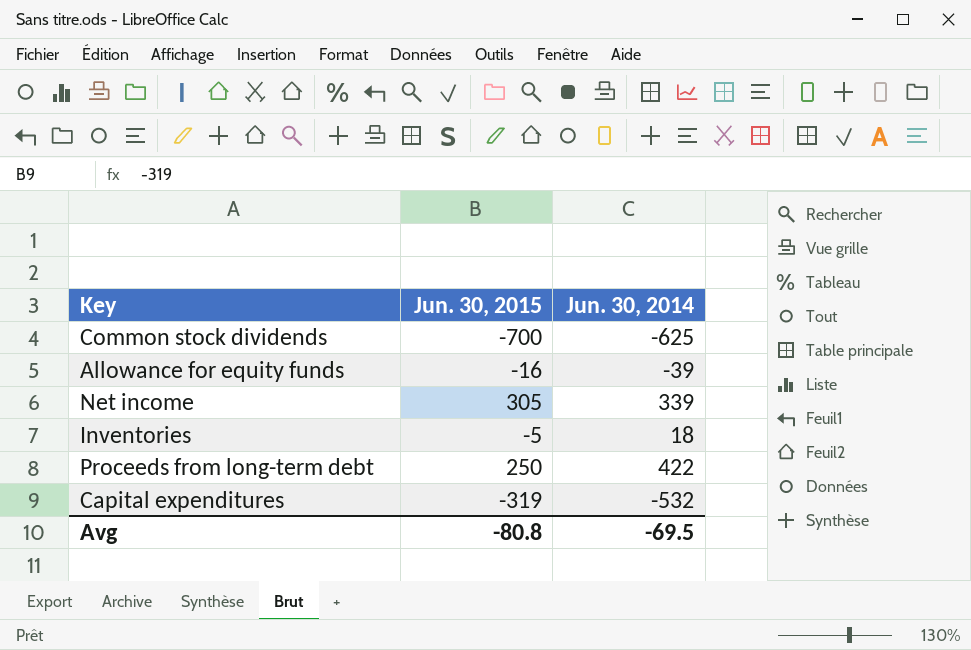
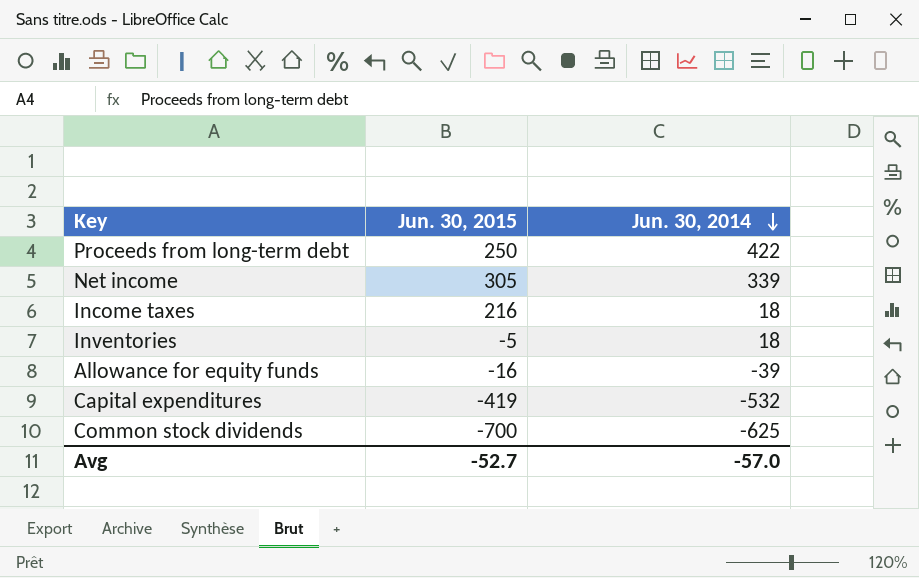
row order: none -> Jun. 30, 2014 descending
row Income taxes: none -> 216 | 18
Capital expenditures | Jun. 30, 2015: -319 -> -419
Avg | Jun. 30, 2015: -80.8 -> -52.7
Avg | Jun. 30, 2014: -69.5 -> -57.0

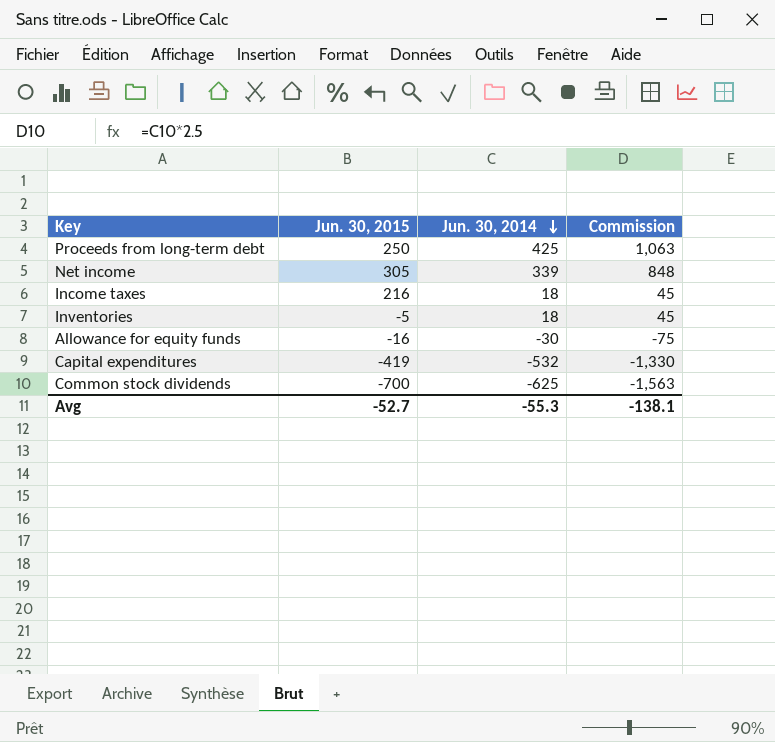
column Commission | formula: none -> [Jun. 30, 2014] * 2.5
Proceeds from long-term debt | Jun. 30, 2014: 422 -> 425
Allowance for equity funds | Jun. 30, 2014: -39 -> -30
Avg | Jun. 30, 2014: -57.0 -> -55.3

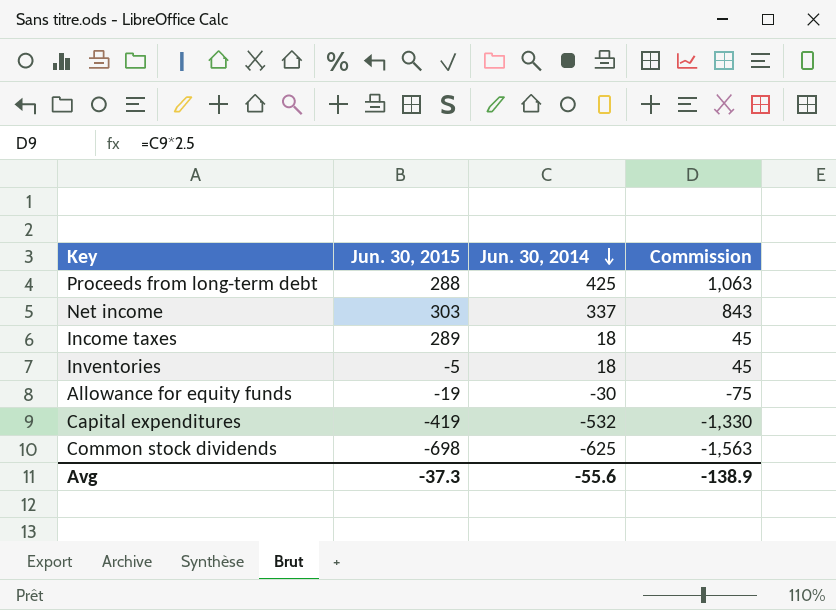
Proceeds from long-term debt | Jun. 30, 2015: 250 -> 288
Net income | Jun. 30, 2015: 305 -> 303
Net income | Jun. 30, 2014: 339 -> 337
Net income | Commission: 848 -> 843
Income taxes | Jun. 30, 2015: 216 -> 289
Allowance for equity funds | Jun. 30, 2015: -16 -> -19
Common stock dividends | Jun. 30, 2015: -700 -> -698
Avg | Jun. 30, 2015: -52.7 -> -37.3
Avg | Jun. 30, 2014: -55.3 -> -55.6
Avg | Commission: -138.1 -> -138.9

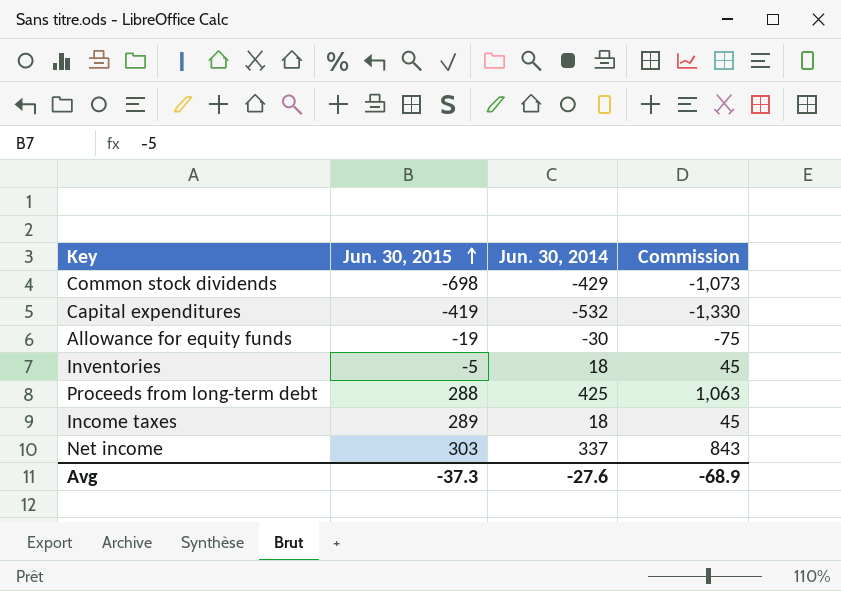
row order: Jun. 30, 2014 descending -> Jun. 30, 2015 ascending
Common stock dividends | Jun. 30, 2014: -625 -> -429
Common stock dividends | Commission: -1,563 -> -1,073
Avg | Jun. 30, 2014: -55.6 -> -27.6
Avg | Commission: -138.9 -> -68.9

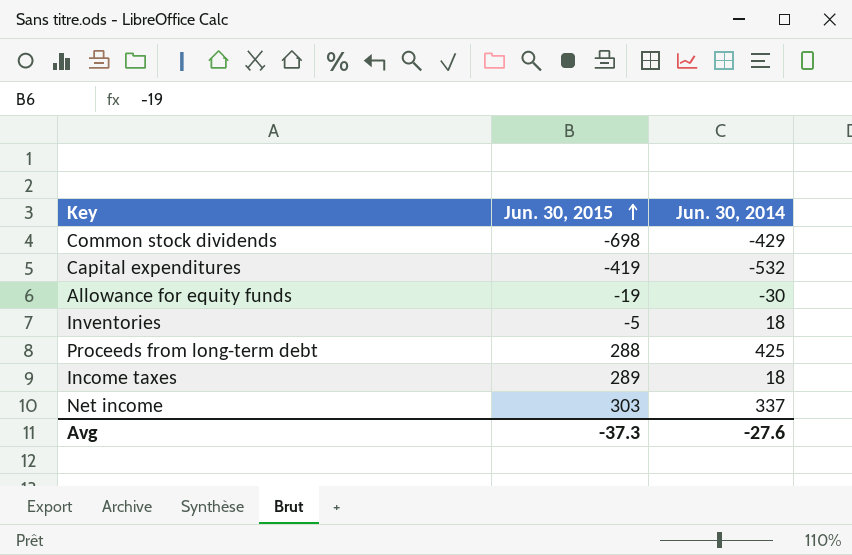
column Commission | formula: [Jun. 30, 2014] * 2.5 -> none

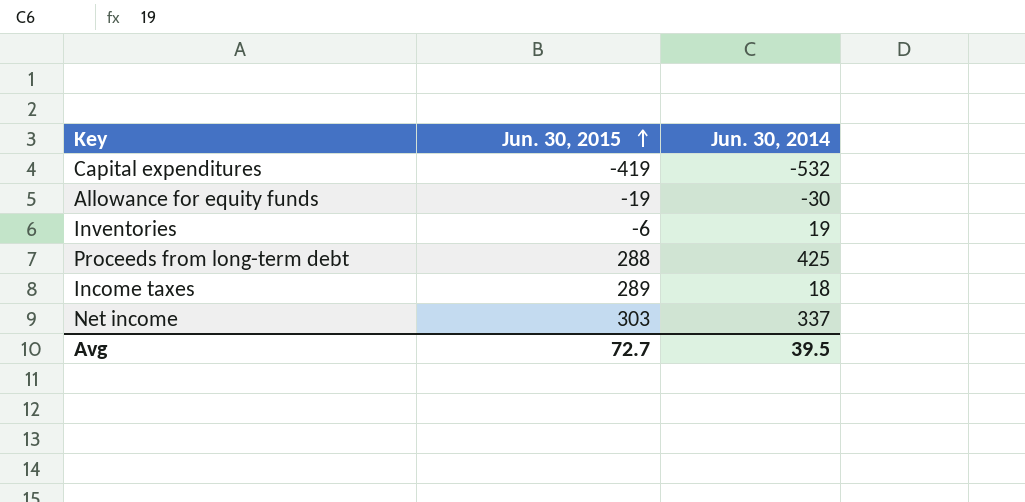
row Common stock dividends: -698 | -429 -> none
Inventories | Jun. 30, 2015: -5 -> -6
Inventories | Jun. 30, 2014: 18 -> 19
Avg | Jun. 30, 2015: -37.3 -> 72.7
Avg | Jun. 30, 2014: -27.6 -> 39.5

